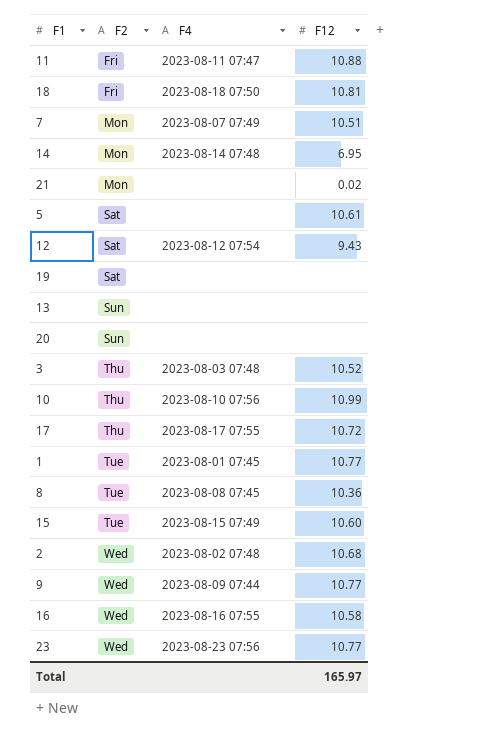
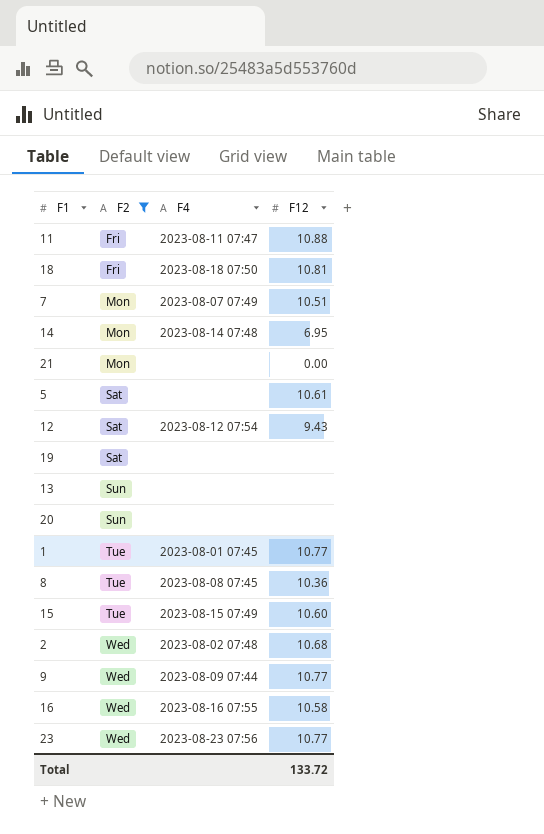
filter: none -> F2 != Thu
21 | F12: 0.02 -> 0.00
Total | F12: 165.97 -> 133.72

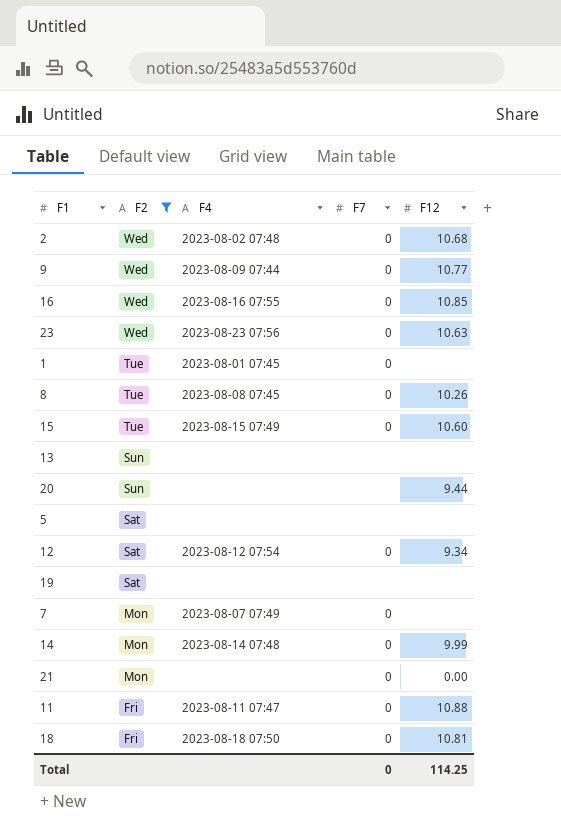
row order: F2 ascending -> F2 descending
column F7 | position: none -> 4
16 | F12: 10.58 -> 10.85
23 | F12: 10.77 -> 10.63
1 | F12: 10.77 -> none
8 | F12: 10.36 -> 10.26
20 | F12: none -> 9.44
5 | F12: 10.61 -> none
12 | F12: 9.43 -> 9.34
7 | F12: 10.51 -> none
14 | F12: 6.95 -> 9.99
Total | F12: 133.72 -> 114.25

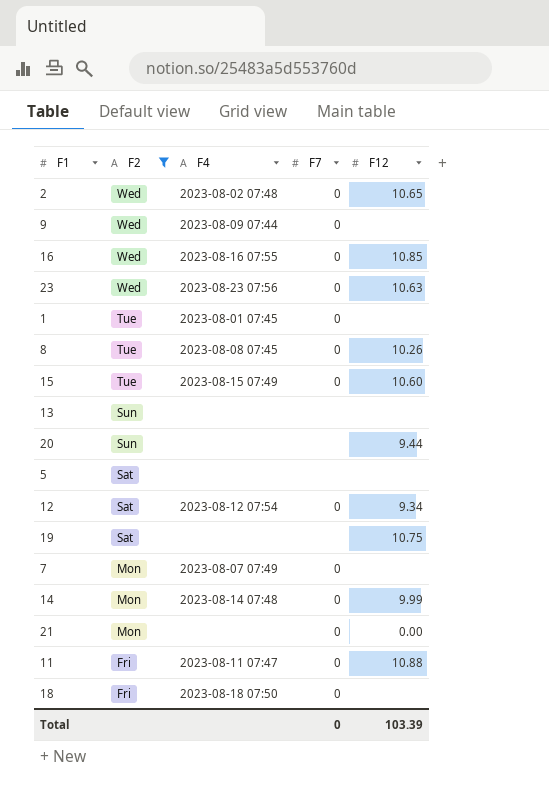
2 | F12: 10.68 -> 10.65
9 | F12: 10.77 -> none
19 | F12: none -> 10.75
18 | F12: 10.81 -> none
Total | F12: 114.25 -> 103.39

